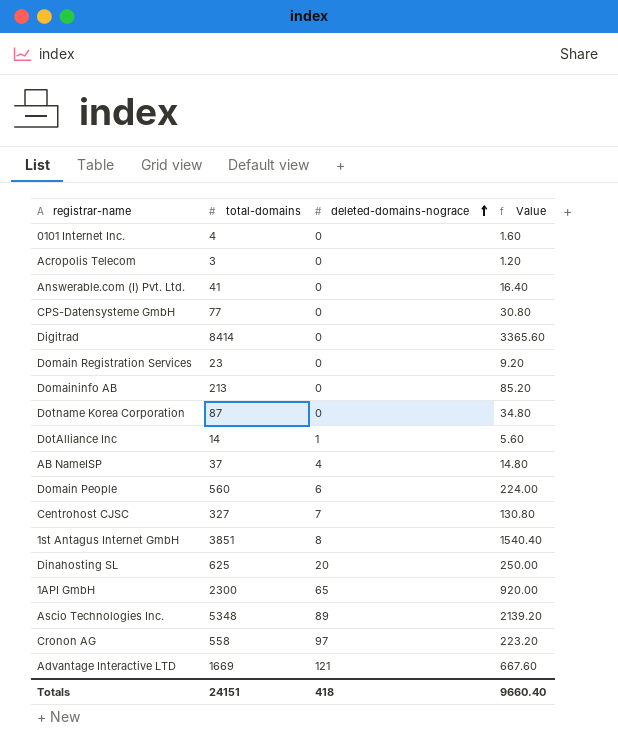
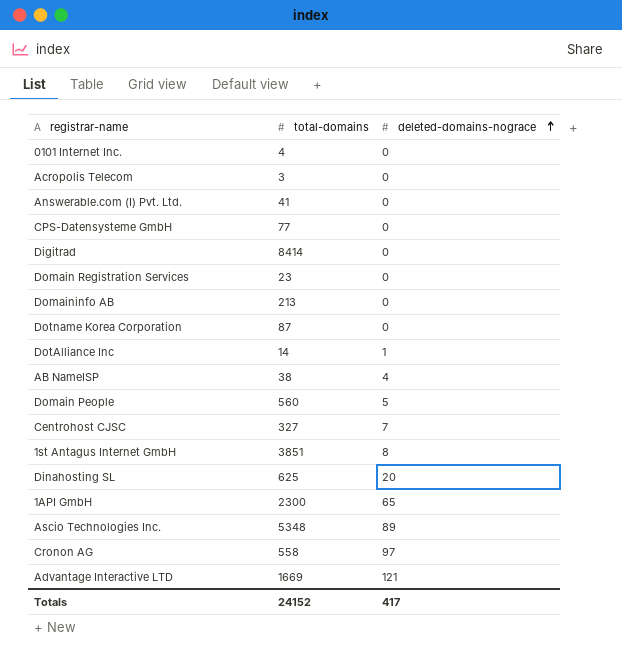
column Value | formula: [total-domains] * 0.4 -> none
AB NameISP | total-domains: 37 -> 38
Domain People | deleted-domains-nograce: 6 -> 5
Totals | total-domains: 24151 -> 24152
Totals | deleted-domains-nograce: 418 -> 417

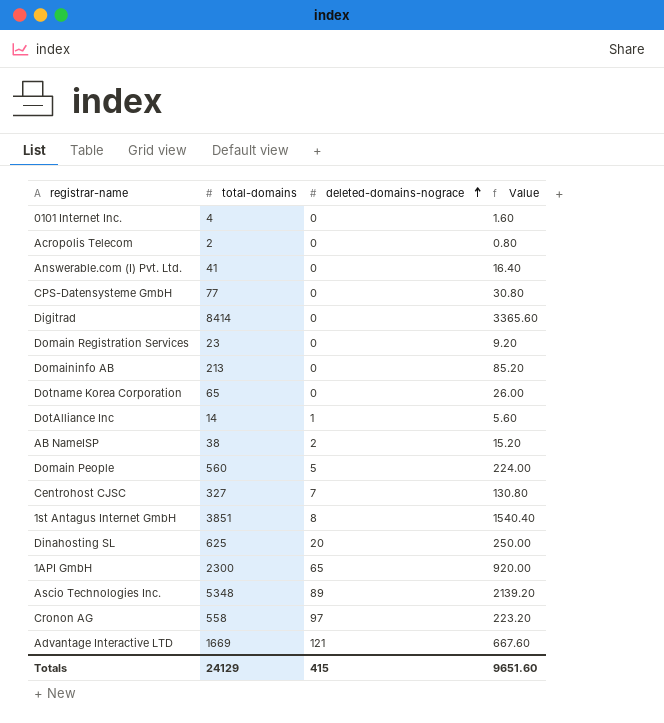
column Value | formula: none -> [total-domains] * 0.4
Acropolis Telecom | total-domains: 3 -> 2
Dotname Korea Corporation | total-domains: 87 -> 65
AB NameISP | deleted-domains-nograce: 4 -> 2
Totals | total-domains: 24152 -> 24129
Totals | deleted-domains-nograce: 417 -> 415

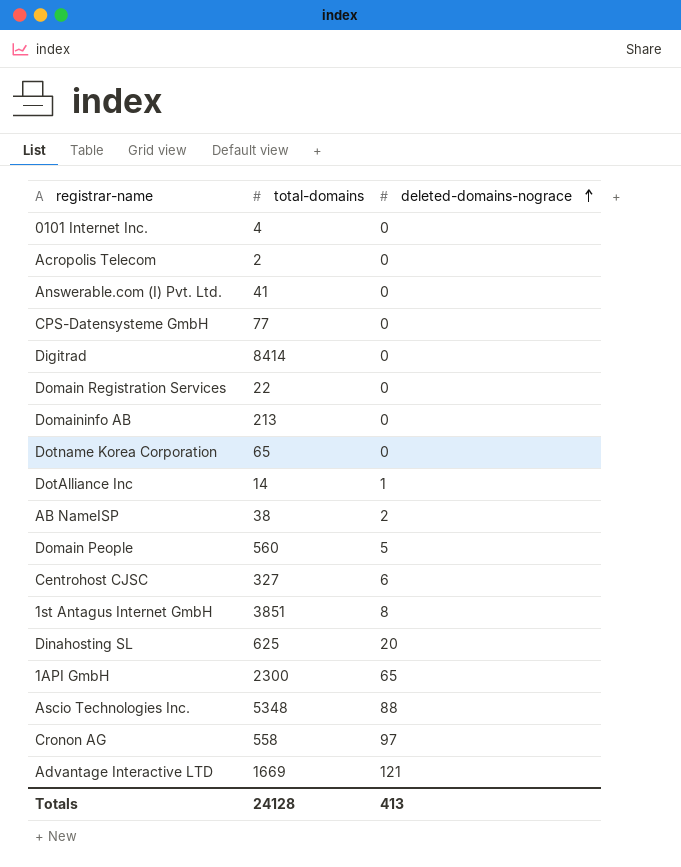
column Value | formula: [total-domains] * 0.4 -> none
Domain Registration Services | total-domains: 23 -> 22
Centrohost CJSC | deleted-domains-nograce: 7 -> 6
Ascio Technologies Inc. | deleted-domains-nograce: 89 -> 88
Totals | total-domains: 24129 -> 24128
Totals | deleted-domains-nograce: 415 -> 413

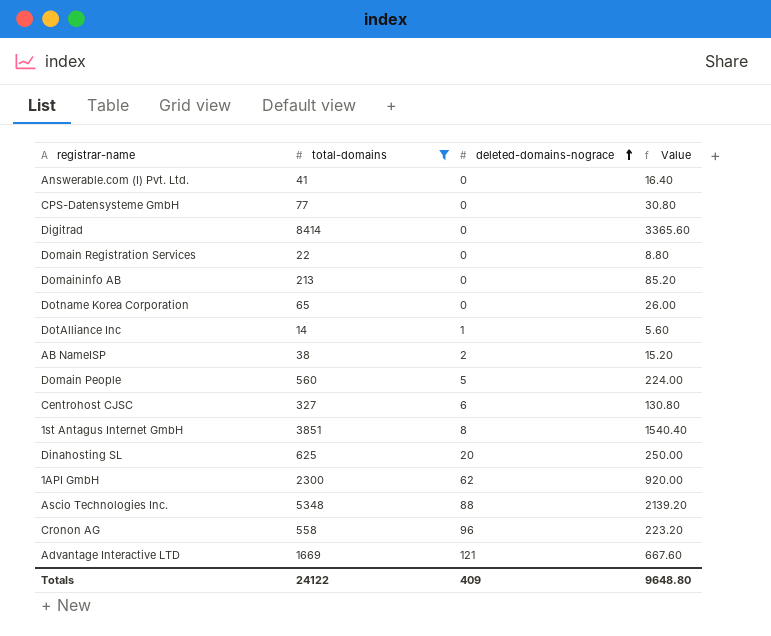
filter: none -> total-domains >= 14
column Value | formula: none -> [total-domains] * 0.4
1API GmbH | deleted-domains-nograce: 65 -> 62
Cronon AG | deleted-domains-nograce: 97 -> 96
Totals | total-domains: 24128 -> 24122
Totals | deleted-domains-nograce: 413 -> 409

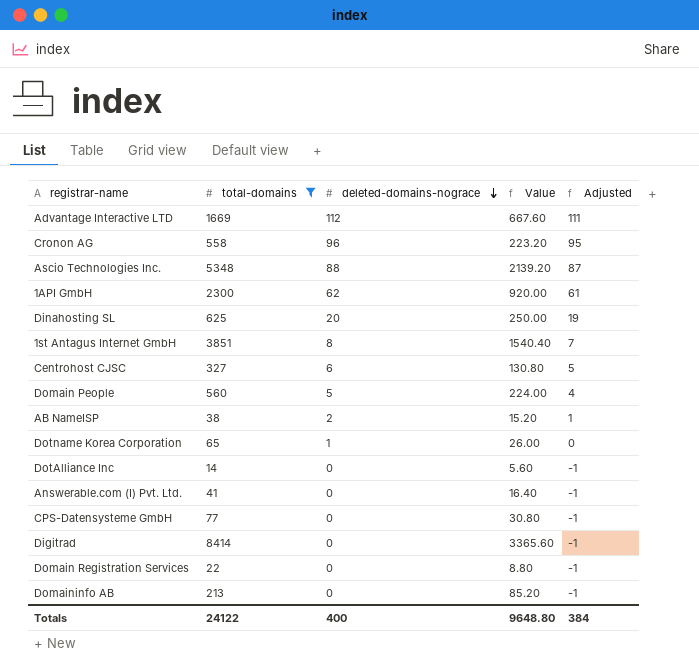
row order: deleted-domains-nograce ascending -> deleted-domains-nograce descending
column Adjusted | formula: none -> [deleted-domains-nograce] - 1
Advantage Interactive LTD | deleted-domains-nograce: 121 -> 112
Dotname Korea Corporation | deleted-domains-nograce: 0 -> 1
DotAlliance Inc | deleted-domains-nograce: 1 -> 0
Totals | deleted-domains-nograce: 409 -> 400

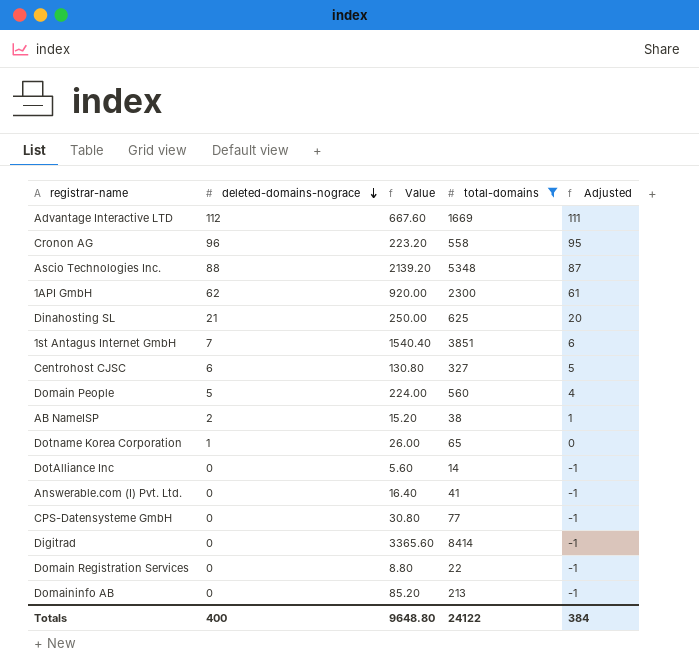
column total-domains | position: 2 -> 4
Dinahosting SL | deleted-domains-nograce: 20 -> 21
Dinahosting SL | Adjusted: 19 -> 20
1st Antagus Internet GmbH | deleted-domains-nograce: 8 -> 7
1st Antagus Internet GmbH | Adjusted: 7 -> 6

